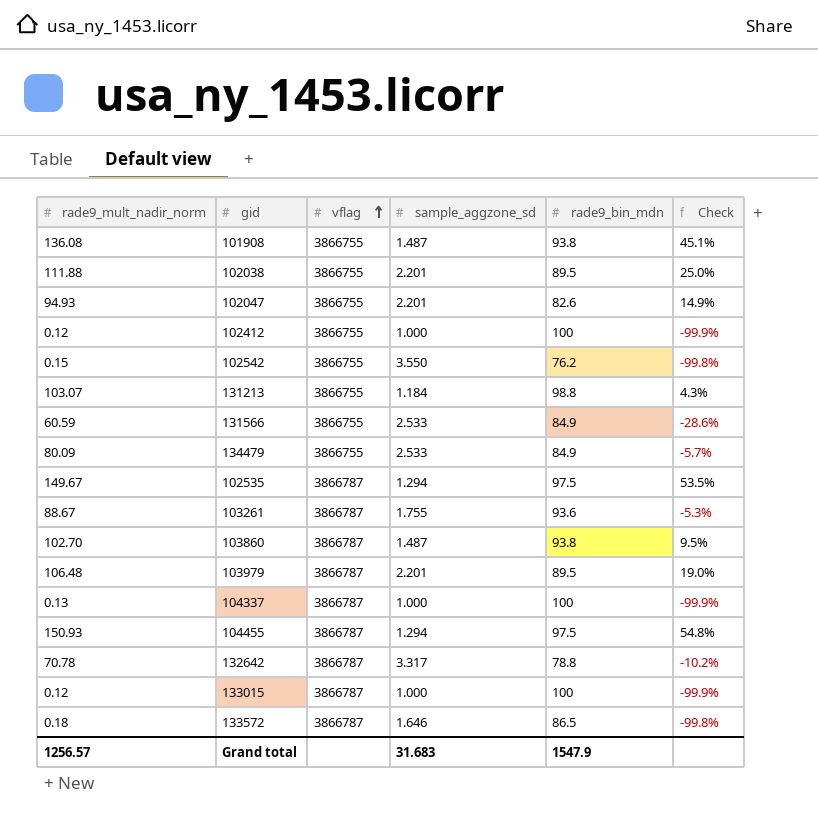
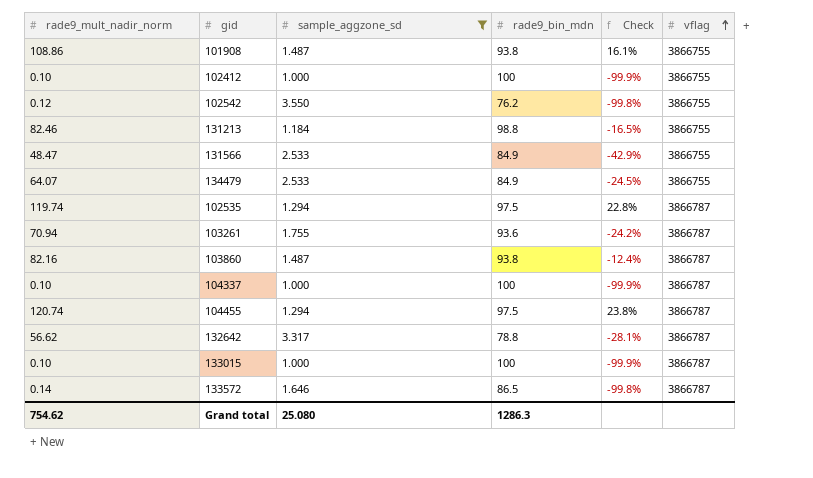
filter: none -> sample_aggzone_sd != 2.201
column vflag | position: 3 -> 6
101908 | rade9_mult_nadir_norm: 136.08 -> 108.86
101908 | Check: 45.1% -> 16.1%
102412 | rade9_mult_nadir_norm: 0.12 -> 0.10
102542 | rade9_mult_nadir_norm: 0.15 -> 0.12
131213 | rade9_mult_nadir_norm: 103.07 -> 82.46
131213 | Check: 4.3% -> -16.5%
131566 | rade9_mult_nadir_norm: 60.59 -> 48.47
131566 | Check: -28.6% -> -42.9%
134479 | rade9_mult_nadir_norm: 80.09 -> 64.07
134479 | Check: -5.7% -> -24.5%
102535 | rade9_mult_nadir_norm: 149.67 -> 119.74
102535 | Check: 53.5% -> 22.8%
103261 | rade9_mult_nadir_norm: 88.67 -> 70.94
103261 | Check: -5.3% -> -24.2%
103860 | rade9_mult_nadir_norm: 102.70 -> 82.16
103860 | Check: 9.5% -> -12.4%
104337 | rade9_mult_nadir_norm: 0.13 -> 0.10
104455 | rade9_mult_nadir_norm: 150.93 -> 120.74
104455 | Check: 54.8% -> 23.8%
132642 | rade9_mult_nadir_norm: 70.78 -> 56.62
132642 | Check: -10.2% -> -28.1%
133015 | rade9_mult_nadir_norm: 0.12 -> 0.10
133572 | rade9_mult_nadir_norm: 0.18 -> 0.14
Grand total | rade9_mult_nadir_norm: 1256.57 -> 754.62
Grand total | sample_aggzone_sd: 31.683 -> 25.080
Grand total | rade9_bin_mdn: 1547.9 -> 1286.3

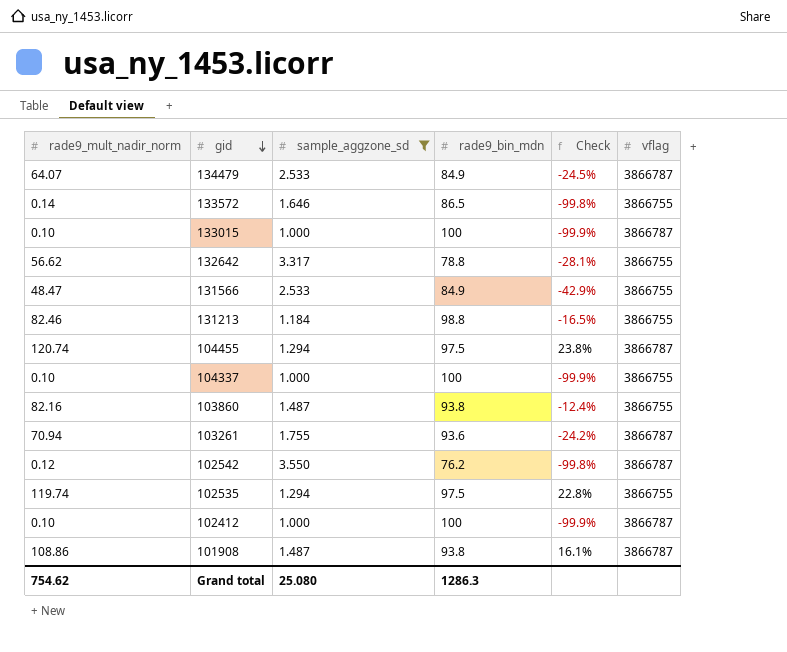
row order: vflag ascending -> gid descending
134479 | vflag: 3866755 -> 3866787
133572 | vflag: 3866787 -> 3866755
132642 | vflag: 3866787 -> 3866755
104337 | vflag: 3866787 -> 3866755
103860 | vflag: 3866787 -> 3866755
102542 | vflag: 3866755 -> 3866787
102535 | vflag: 3866787 -> 3866755
102412 | vflag: 3866755 -> 3866787
101908 | vflag: 3866755 -> 3866787

